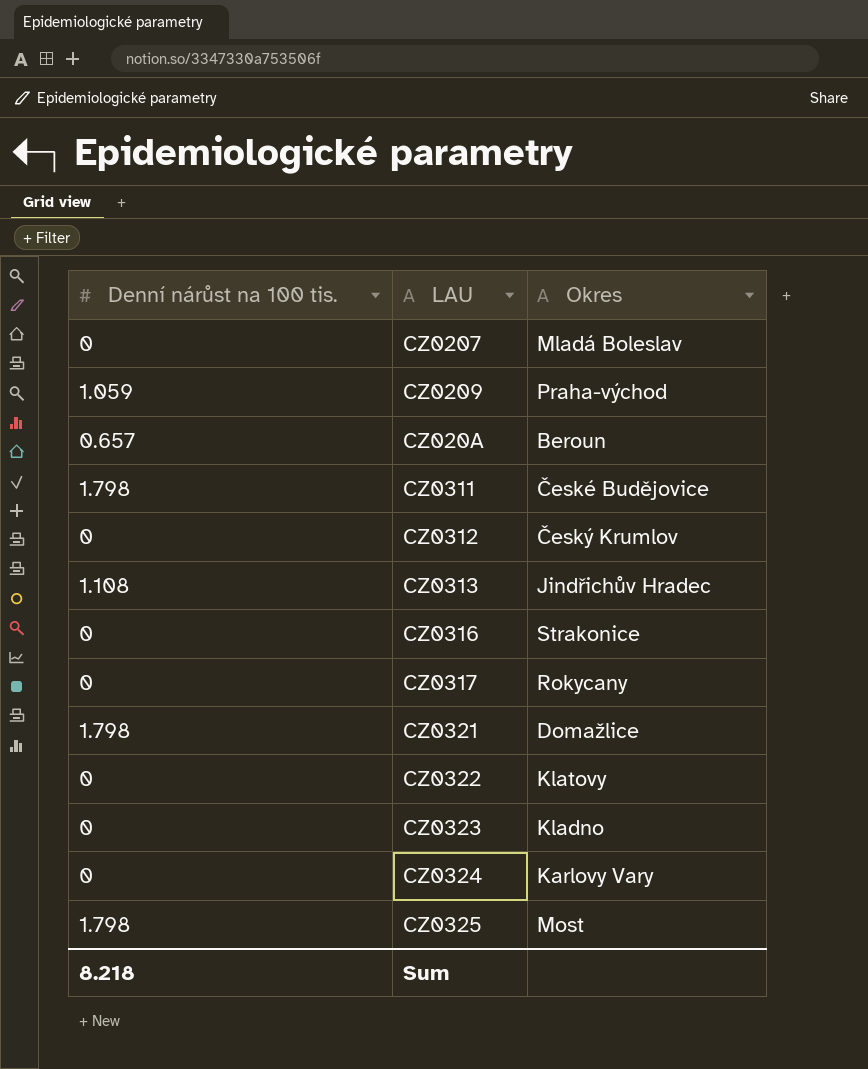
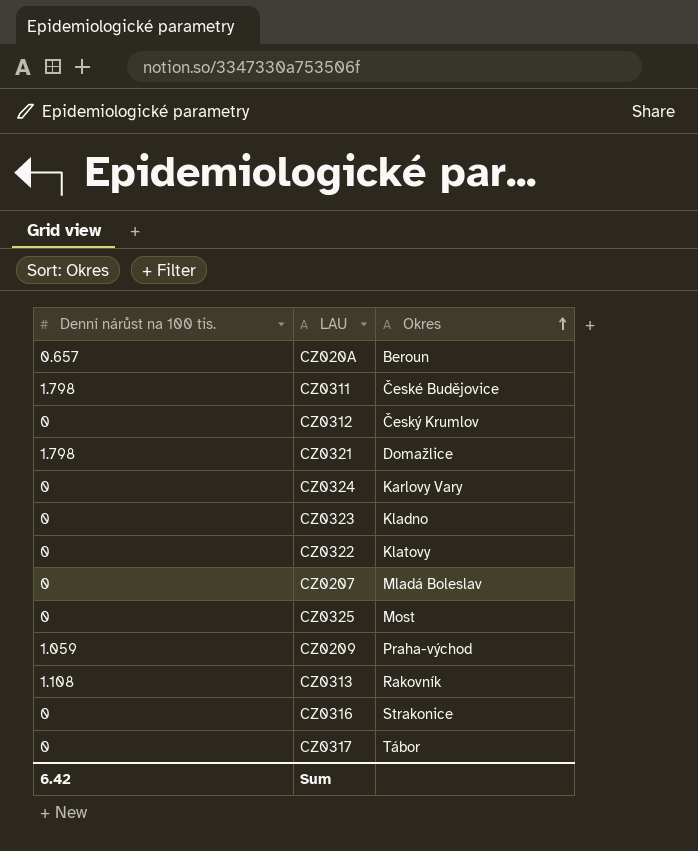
row order: none -> Okres ascending
CZ0325 | Denní nárůst na 100 tis.: 1.798 -> 0
CZ0313 | Okres: Jindřichův Hradec -> Rakovník
CZ0317 | Okres: Rokycany -> Tábor
Sum | Denní nárůst na 100 tis.: 8.218 -> 6.42

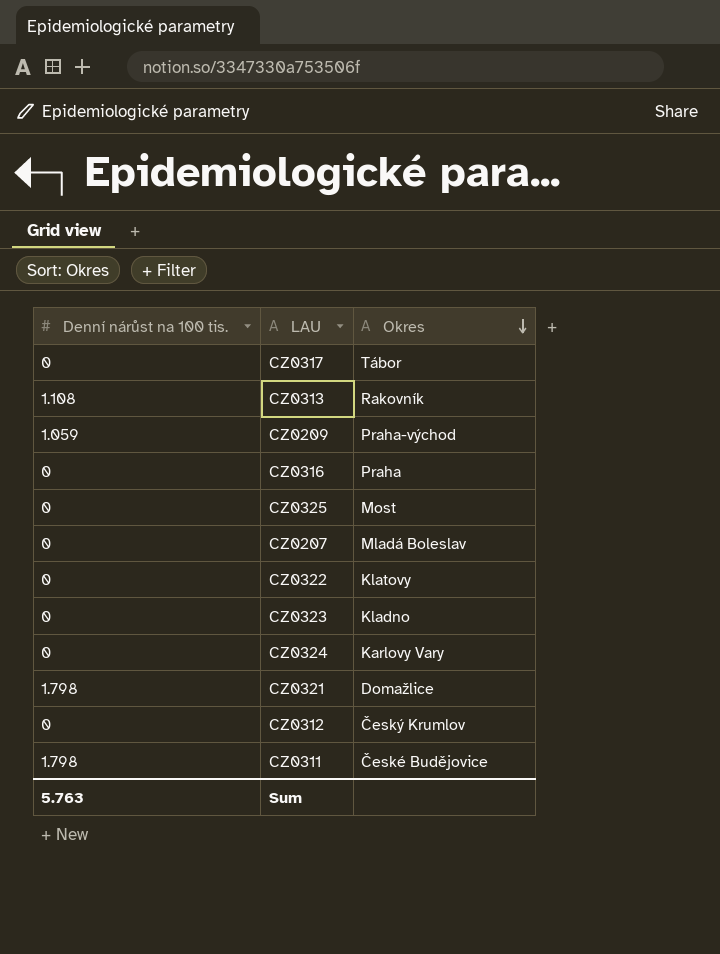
row order: Okres ascending -> Okres descending
row CZ020A: 0.657 | Beroun -> none
CZ0316 | Okres: Strakonice -> Praha
Sum | Denní nárůst na 100 tis.: 6.42 -> 5.763

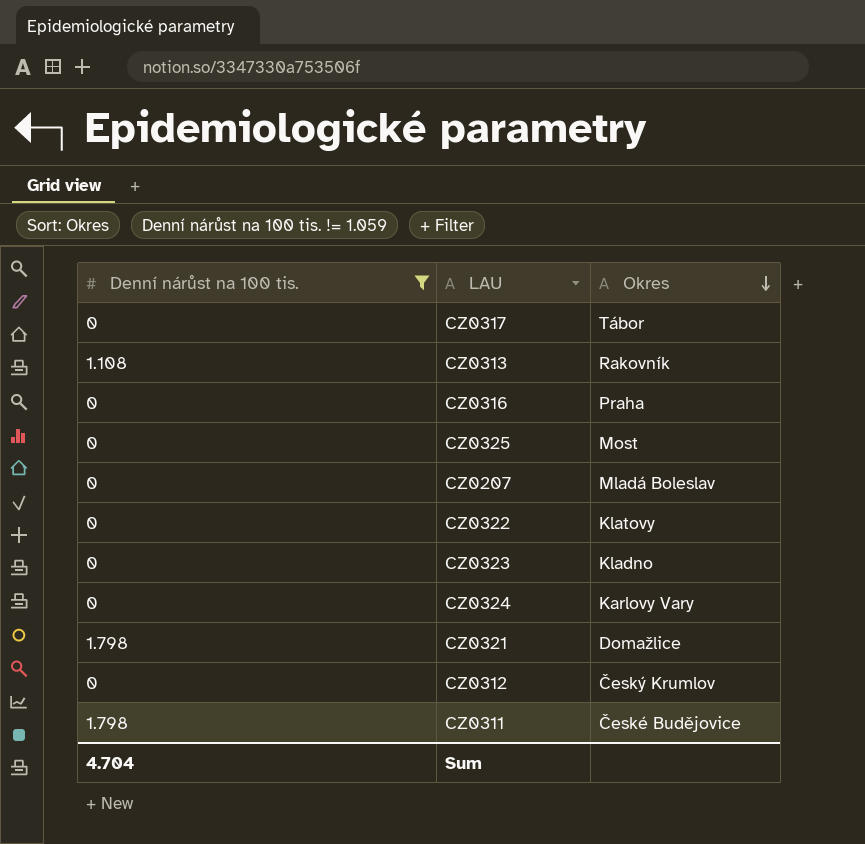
filter: none -> Denní nárůst na 100 tis. != 1.059
Sum | Denní nárůst na 100 tis.: 5.763 -> 4.704

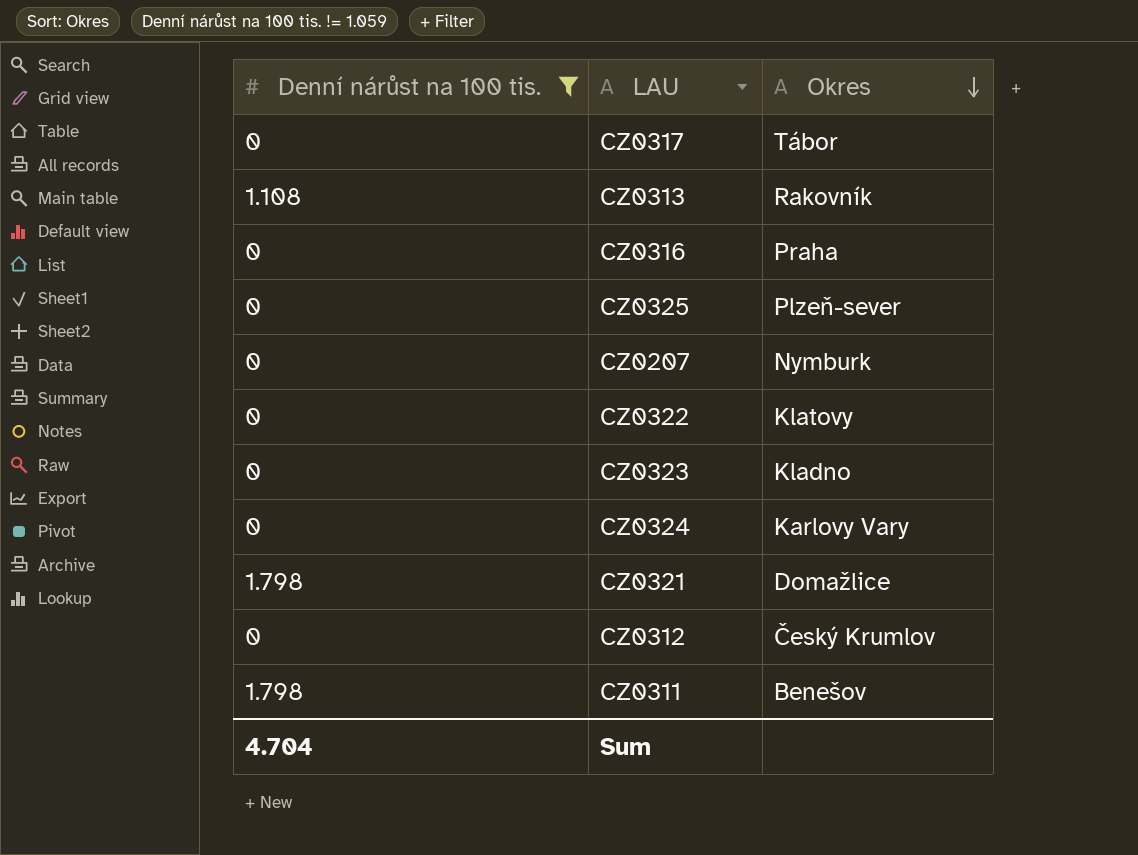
CZ0325 | Okres: Most -> Plzeň-sever
CZ0207 | Okres: Mladá Boleslav -> Nymburk
CZ0311 | Okres: České Budějovice -> Benešov

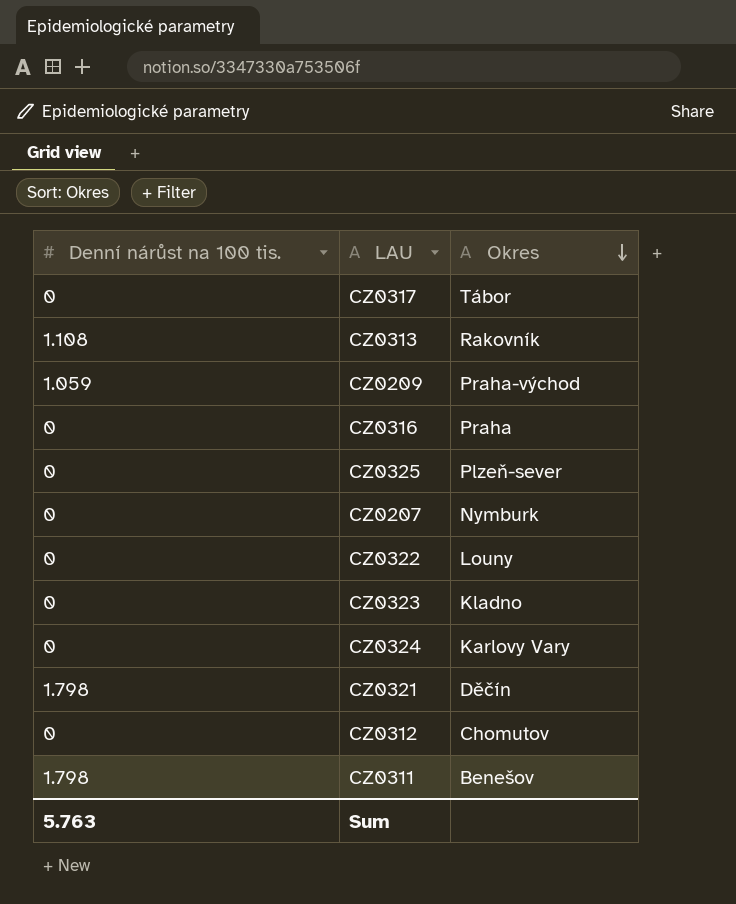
filter: Denní nárůst na 100 tis. != 1.059 -> none
CZ0322 | Okres: Klatovy -> Louny
CZ0321 | Okres: Domažlice -> Děčín
CZ0312 | Okres: Český Krumlov -> Chomutov
Sum | Denní nárůst na 100 tis.: 4.704 -> 5.763

